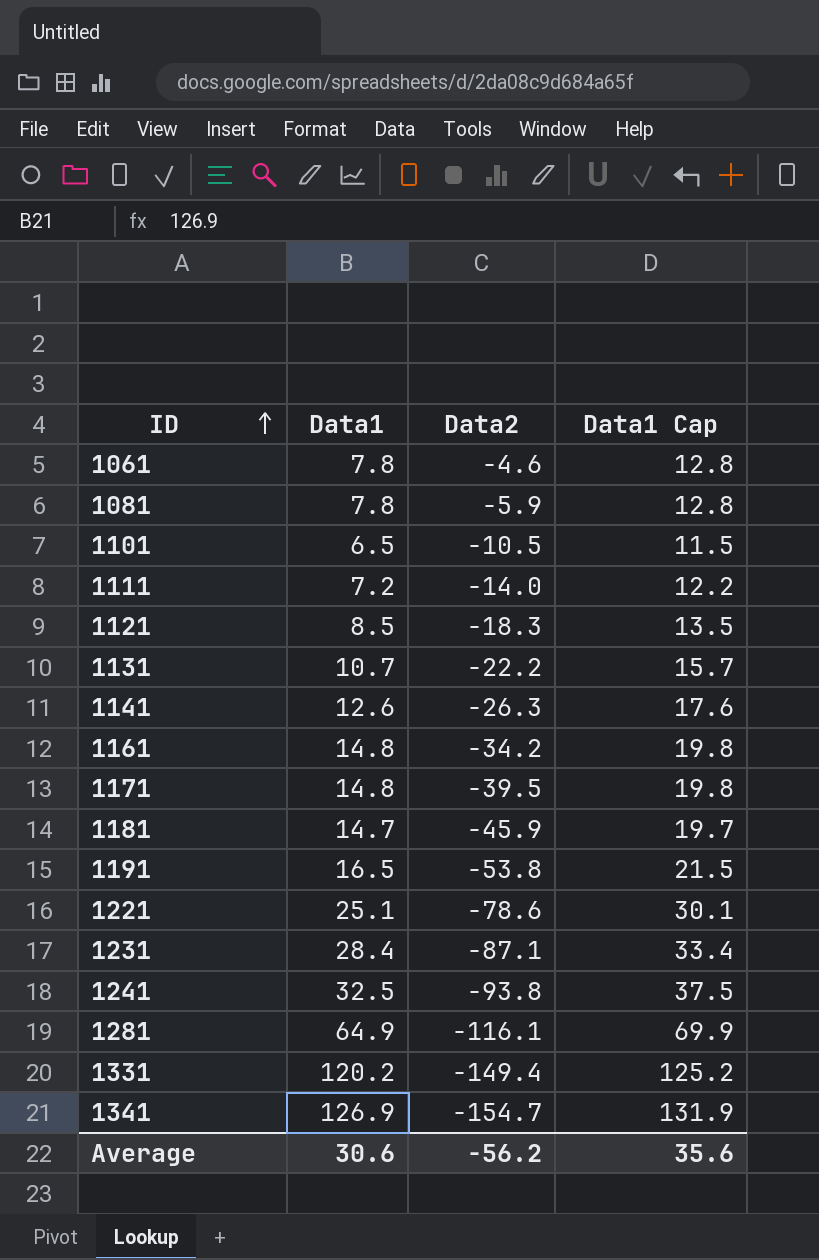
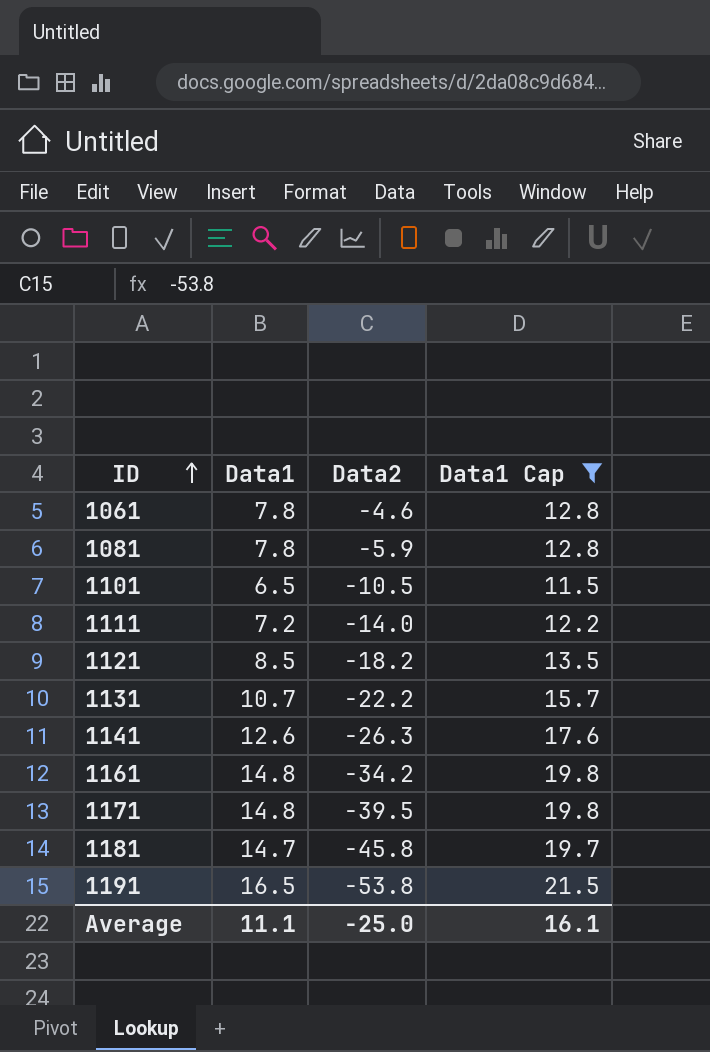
filter: none -> Data1 Cap <= 21.5
1121 | Data2: -18.3 -> -18.2
1181 | Data2: -45.9 -> -45.8
Average | Data1: 30.6 -> 11.1
Average | Data2: -56.2 -> -25.0
Average | Data1 Cap: 35.6 -> 16.1

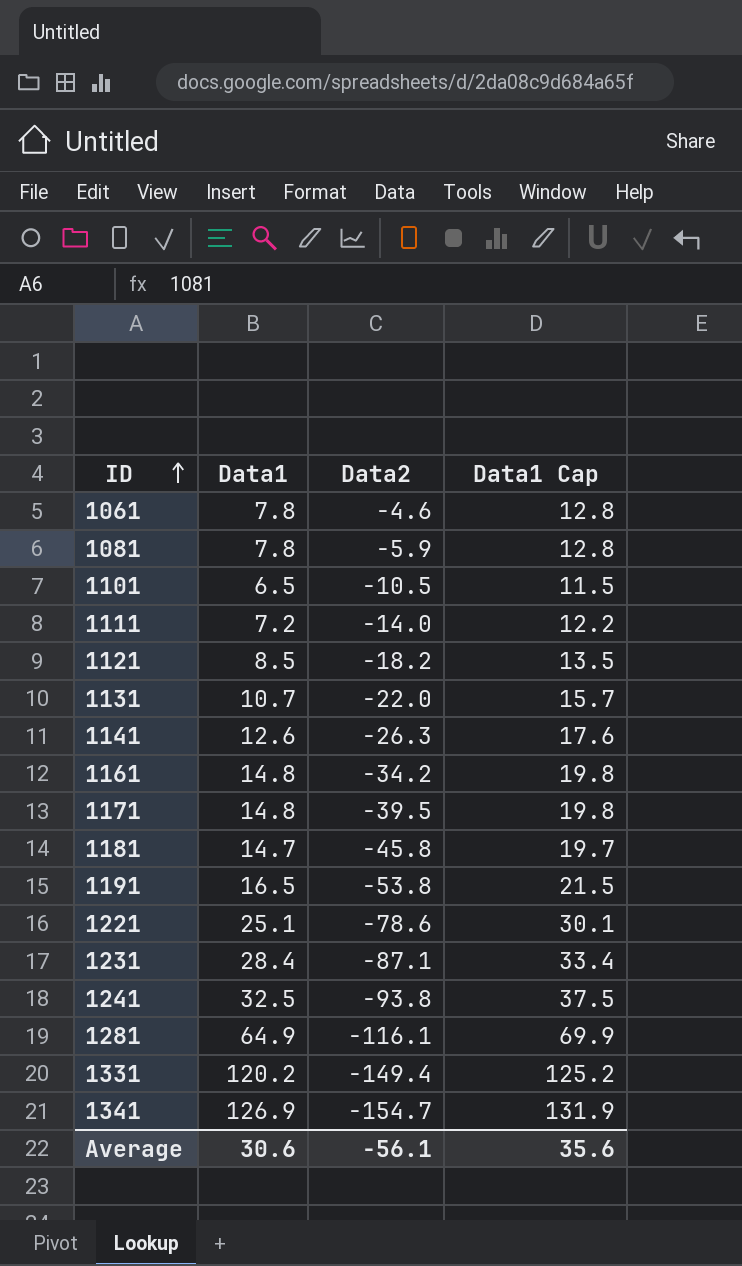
filter: Data1 Cap <= 21.5 -> none
1131 | Data2: -22.2 -> -22.0
Average | Data1: 11.1 -> 30.6
Average | Data2: -25.0 -> -56.1
Average | Data1 Cap: 16.1 -> 35.6

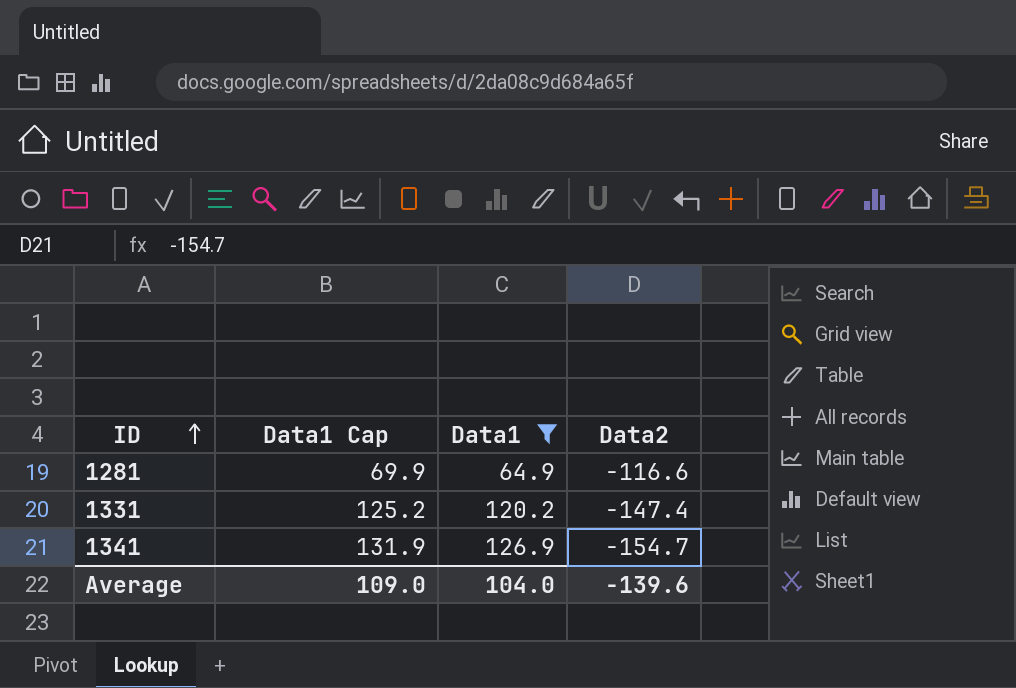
filter: none -> Data1 >= 64.9
column Data1 Cap | position: 4 -> 2
1281 | Data2: -116.1 -> -116.6
1331 | Data2: -149.4 -> -147.4
Average | Data1 Cap: 35.6 -> 109.0
Average | Data1: 30.6 -> 104.0
Average | Data2: -56.1 -> -139.6

